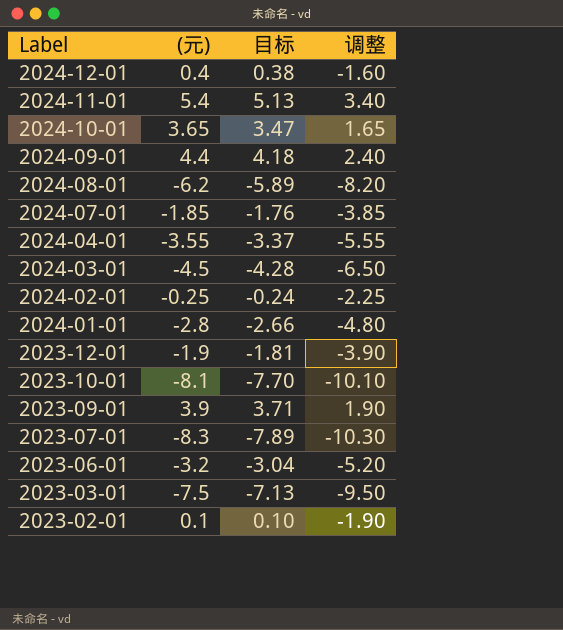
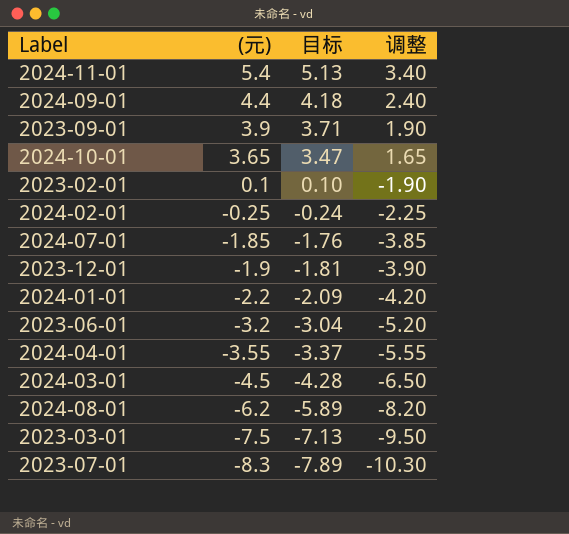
row order: Label descending -> (元) descending
row 2024-12-01: 0.4 | 0.38 | -1.60 -> none
row 2023-10-01: -8.1 | -7.70 | -10.10 -> none
2024-01-01 | (元): -2.8 -> -2.2
2024-01-01 | 目标: -2.66 -> -2.09
2024-01-01 | 调整: -4.80 -> -4.20

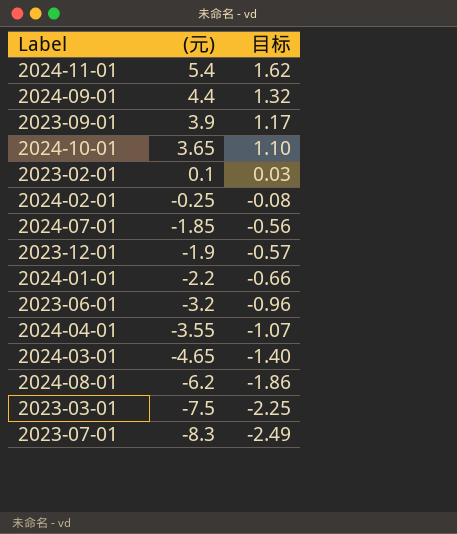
column 调整 | formula: [(元)] - 2 -> none
column 目标 | formula: [(元)] * 0.95 -> [(元)] * 0.3
2024-03-01 | (元): -4.5 -> -4.65

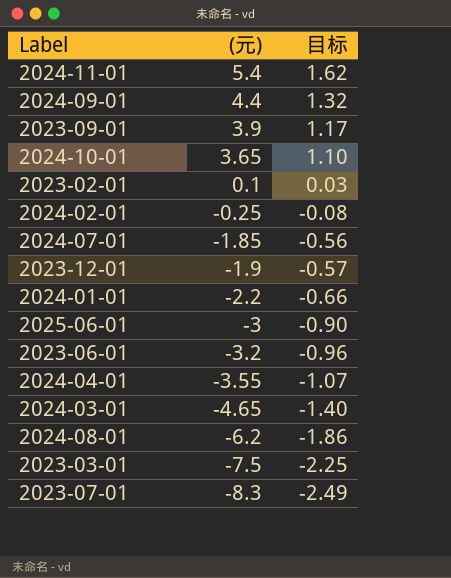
row 2025-06-01: none -> -3 | -0.90

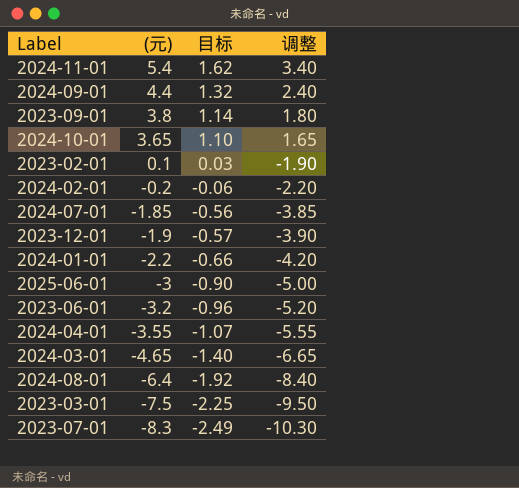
column 调整 | formula: none -> [(元)] - 2
2023-09-01 | (元): 3.9 -> 3.8
2023-09-01 | 目标: 1.17 -> 1.14
2024-02-01 | (元): -0.25 -> -0.2
2024-02-01 | 目标: -0.08 -> -0.06
2024-08-01 | (元): -6.2 -> -6.4
2024-08-01 | 目标: -1.86 -> -1.92

